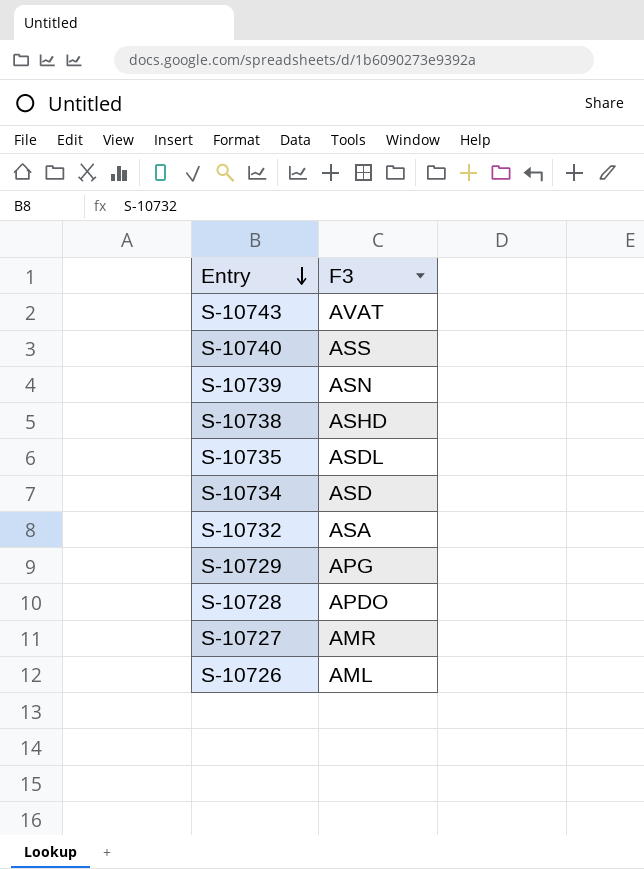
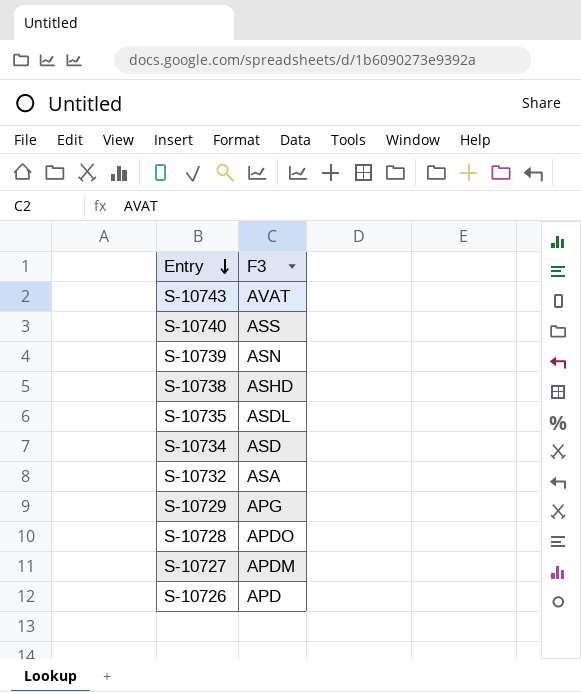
S-10727 | F3: AMR -> APDM
S-10726 | F3: AML -> APD

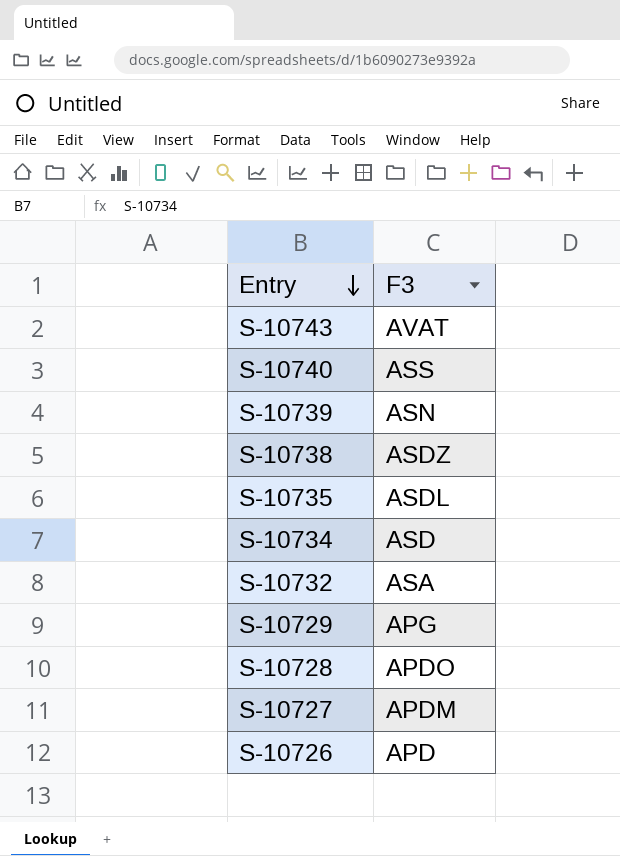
S-10738 | F3: ASHD -> ASDZ

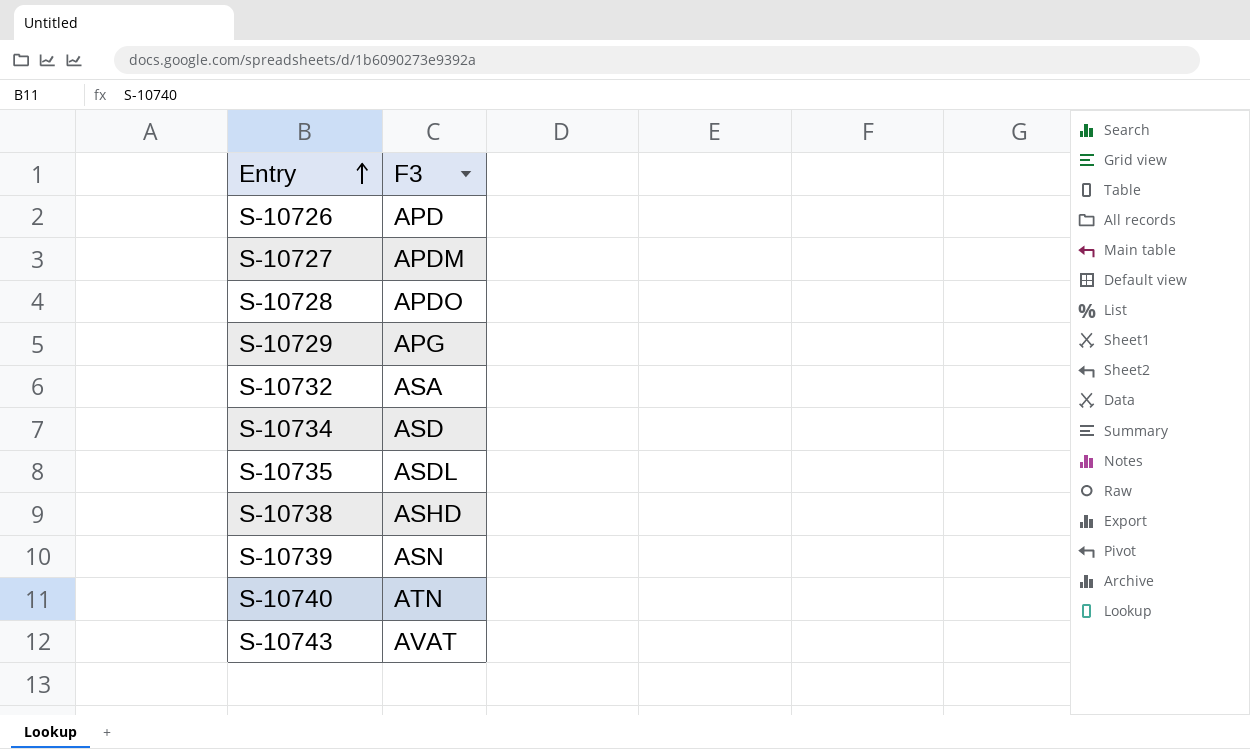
row order: Entry descending -> Entry ascending
S-10738 | F3: ASDZ -> ASHD
S-10740 | F3: ASS -> ATN

